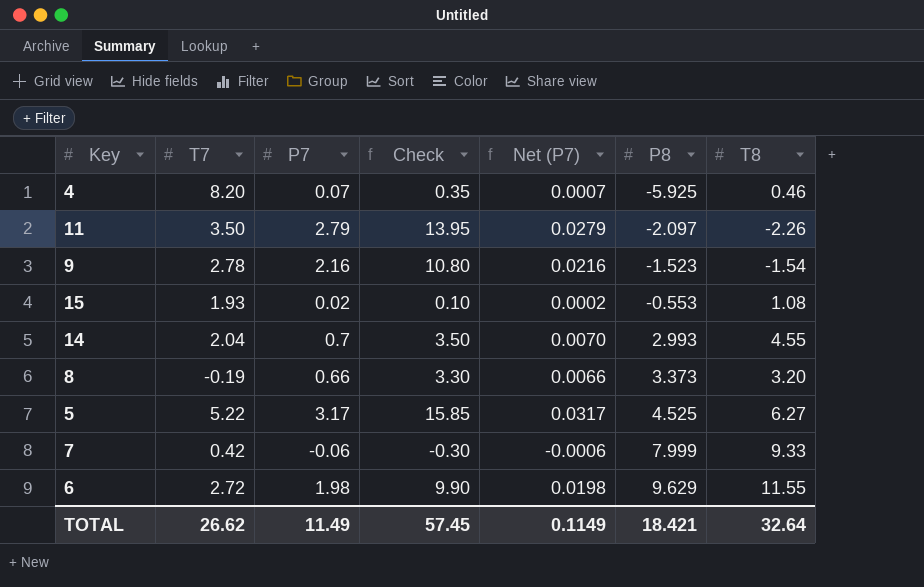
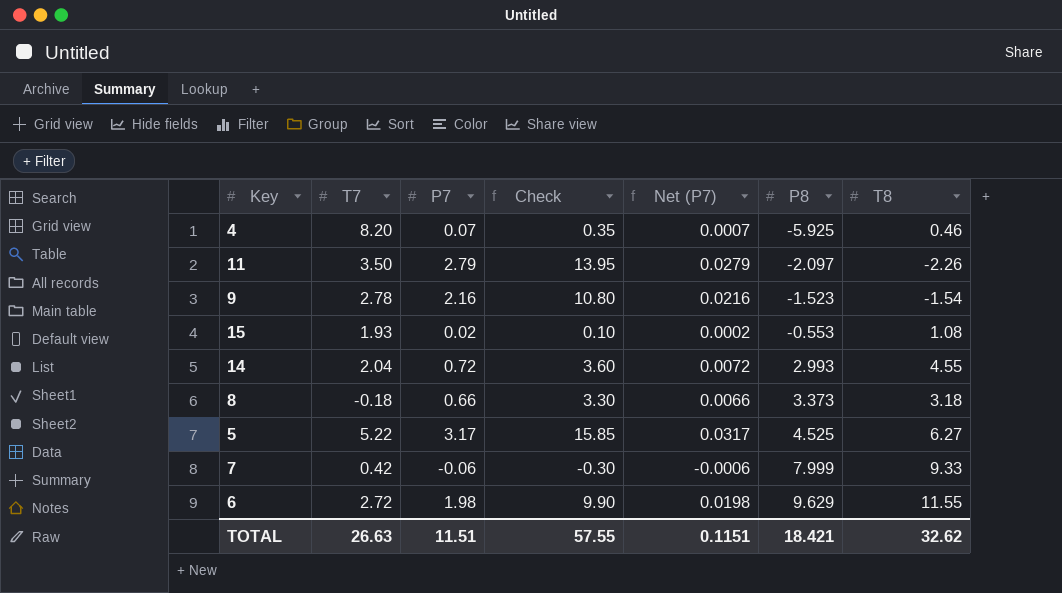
14 | P7: 0.7 -> 0.72
14 | Check: 3.50 -> 3.60
14 | Net (P7): 0.0070 -> 0.0072
8 | T7: -0.19 -> -0.18
8 | T8: 3.20 -> 3.18
TOTAL | T7: 26.62 -> 26.63
TOTAL | P7: 11.49 -> 11.51
TOTAL | Check: 57.45 -> 57.55
TOTAL | Net (P7): 0.1149 -> 0.1151
TOTAL | T8: 32.64 -> 32.62

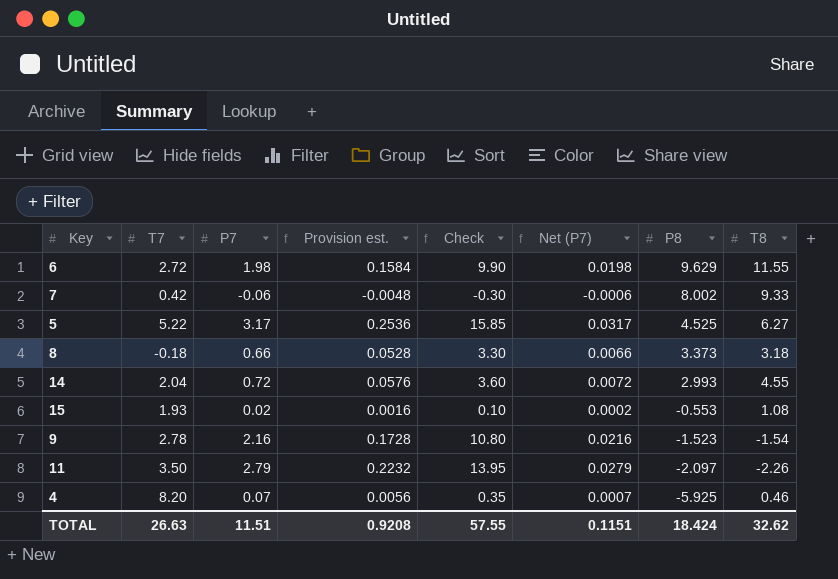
row order: P8 ascending -> P8 descending
column Provision est. | formula: none -> [P7] * 0.08
7 | P8: 7.999 -> 8.002
TOTAL | P8: 18.421 -> 18.424

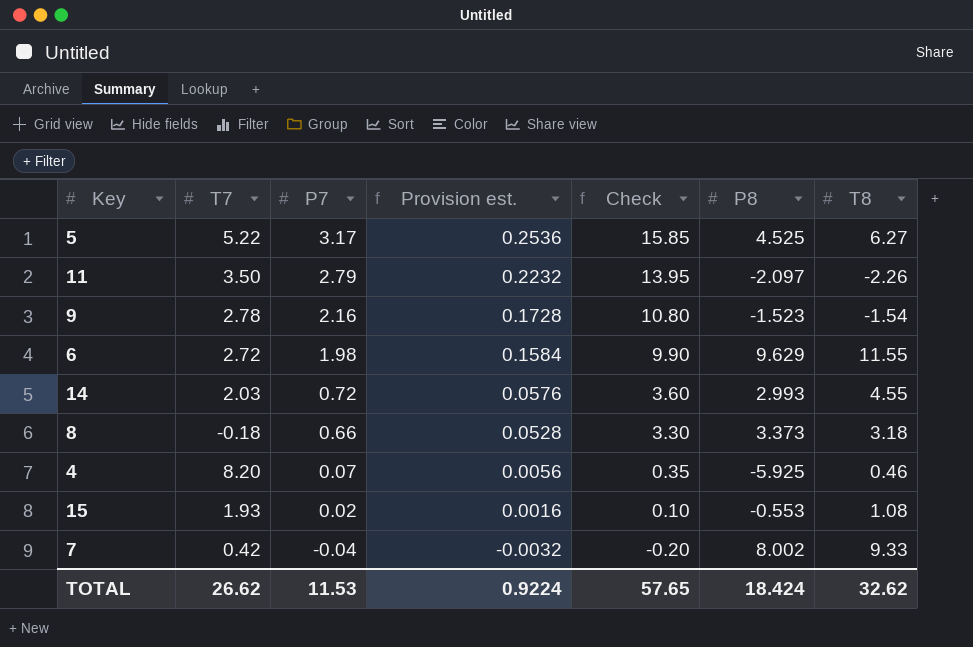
row order: P8 descending -> P7 descending
column Net (P7) | formula: [P7] * 0.01 -> none
14 | T7: 2.04 -> 2.03
7 | P7: -0.06 -> -0.04
7 | Provision est.: -0.0048 -> -0.0032
7 | Check: -0.30 -> -0.20
TOTAL | T7: 26.63 -> 26.62
TOTAL | P7: 11.51 -> 11.53
TOTAL | Provision est.: 0.9208 -> 0.9224
TOTAL | Check: 57.55 -> 57.65

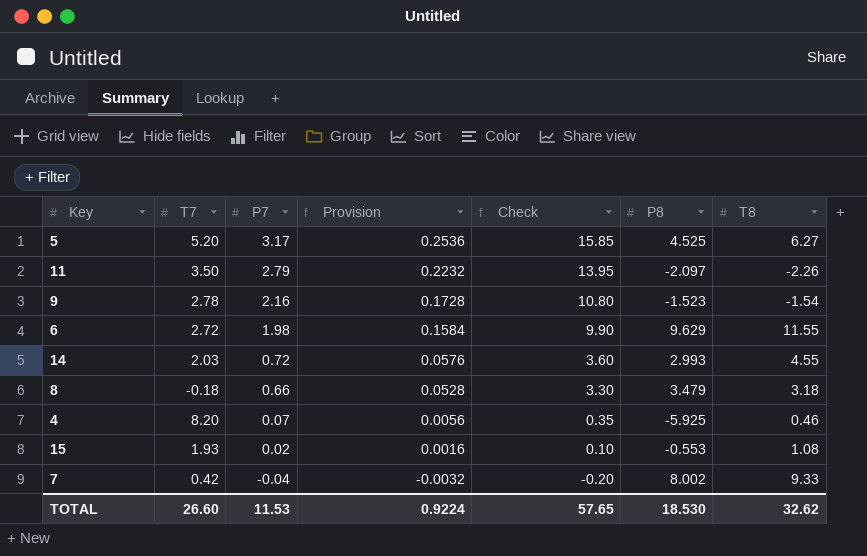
column name: Provision est. -> Provision
5 | T7: 5.22 -> 5.20
8 | P8: 3.373 -> 3.479
TOTAL | T7: 26.62 -> 26.60
TOTAL | P8: 18.424 -> 18.530

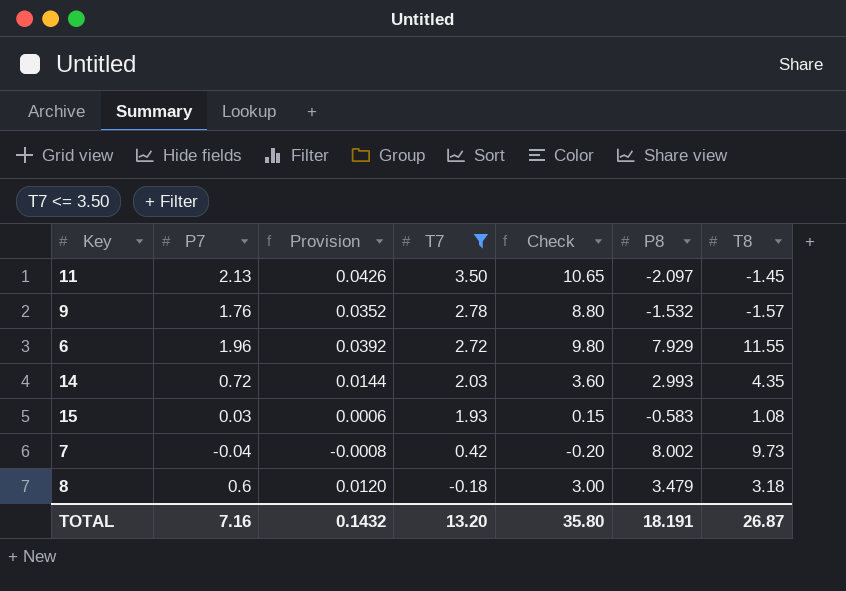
filter: none -> T7 <= 3.50
row order: P7 descending -> T7 descending
column Provision | formula: [P7] * 0.08 -> [P7] * 0.02
column T7 | position: 2 -> 4
11 | P7: 2.79 -> 2.13
11 | Check: 13.95 -> 10.65
11 | T8: -2.26 -> -1.45
9 | P7: 2.16 -> 1.76
9 | Check: 10.80 -> 8.80
9 | P8: -1.523 -> -1.532
9 | T8: -1.54 -> -1.57
6 | P7: 1.98 -> 1.96
6 | Check: 9.90 -> 9.80
6 | P8: 9.629 -> 7.929
14 | T8: 4.55 -> 4.35
15 | P7: 0.02 -> 0.03
15 | Check: 0.10 -> 0.15
15 | P8: -0.553 -> -0.583
7 | T8: 9.33 -> 9.73
8 | P7: 0.66 -> 0.6
8 | Check: 3.30 -> 3.00
TOTAL | P7: 11.53 -> 7.16
TOTAL | Provision: 0.9224 -> 0.1432
TOTAL | T7: 26.60 -> 13.20
TOTAL | Check: 57.65 -> 35.80
TOTAL | P8: 18.530 -> 18.191
TOTAL | T8: 32.62 -> 26.87

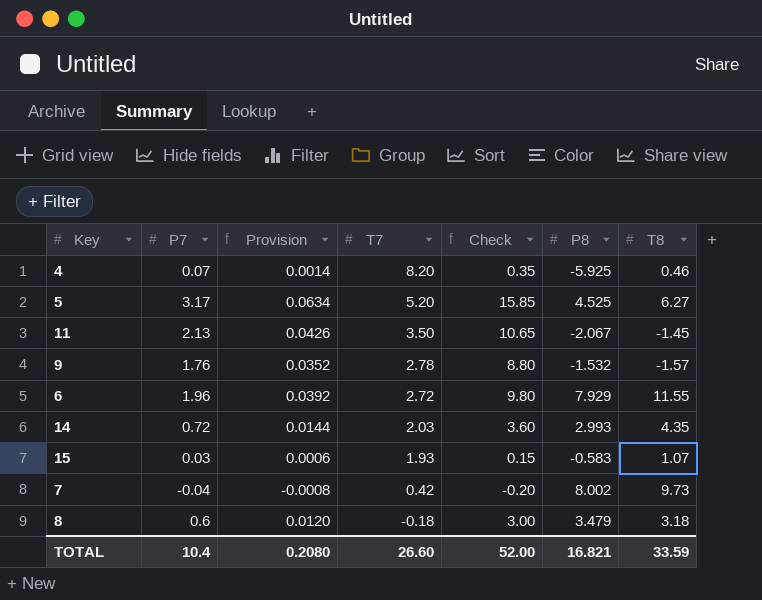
filter: T7 <= 3.50 -> none
11 | P8: -2.097 -> -2.067
15 | T8: 1.08 -> 1.07
TOTAL | P7: 7.16 -> 10.4
TOTAL | Provision: 0.1432 -> 0.2080
TOTAL | T7: 13.20 -> 26.60
TOTAL | Check: 35.80 -> 52.00
TOTAL | P8: 18.191 -> 16.821
TOTAL | T8: 26.87 -> 33.59

